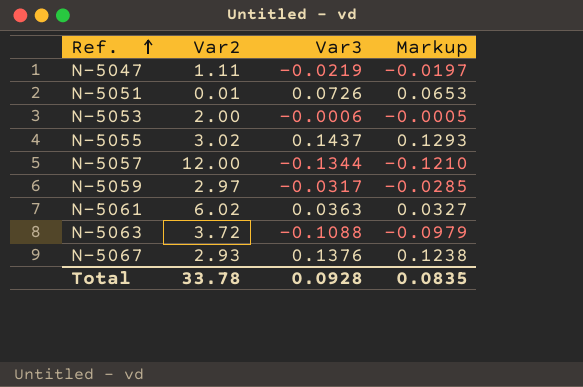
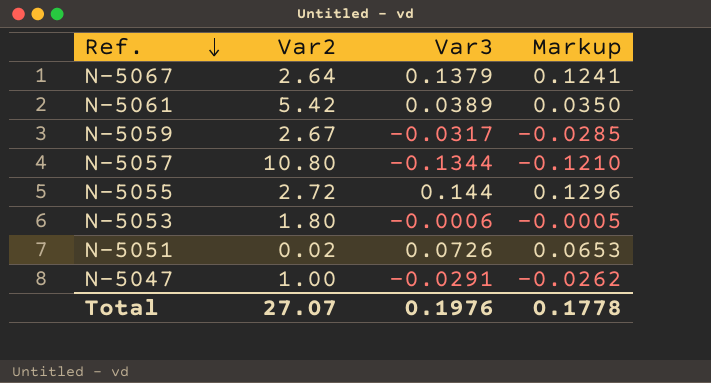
row order: Ref. ascending -> Ref. descending
row N-5063: 3.72 | -0.1088 | -0.0979 -> none
N-5067 | Var2: 2.93 -> 2.64
N-5067 | Var3: 0.1376 -> 0.1379
N-5067 | Markup: 0.1238 -> 0.1241
N-5061 | Var2: 6.02 -> 5.42
N-5061 | Var3: 0.0363 -> 0.0389
N-5061 | Markup: 0.0327 -> 0.0350
N-5059 | Var2: 2.97 -> 2.67
N-5057 | Var2: 12.00 -> 10.80
N-5055 | Var2: 3.02 -> 2.72
N-5055 | Var3: 0.1437 -> 0.144
N-5055 | Markup: 0.1293 -> 0.1296
N-5053 | Var2: 2.00 -> 1.80
N-5051 | Var2: 0.01 -> 0.02
N-5047 | Var2: 1.11 -> 1.00
N-5047 | Var3: -0.0219 -> -0.0291
N-5047 | Markup: -0.0197 -> -0.0262
Total | Var2: 33.78 -> 27.07
Total | Var3: 0.0928 -> 0.1976
Total | Markup: 0.0835 -> 0.1778

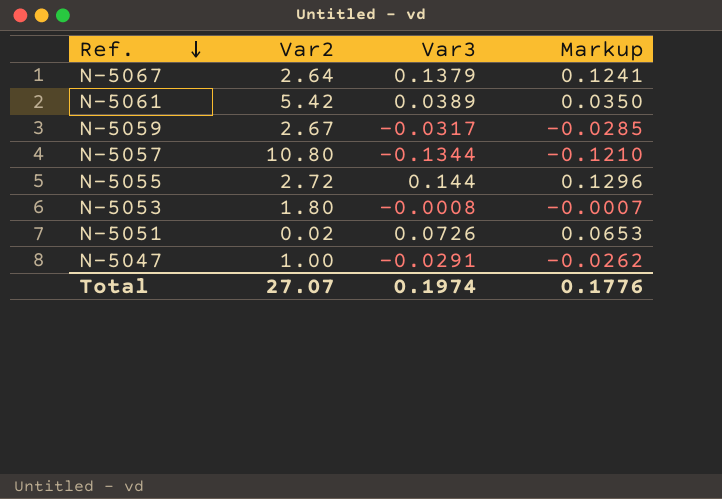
N-5053 | Var3: -0.0006 -> -0.0008
N-5053 | Markup: -0.0005 -> -0.0007
Total | Var3: 0.1976 -> 0.1974
Total | Markup: 0.1778 -> 0.1776

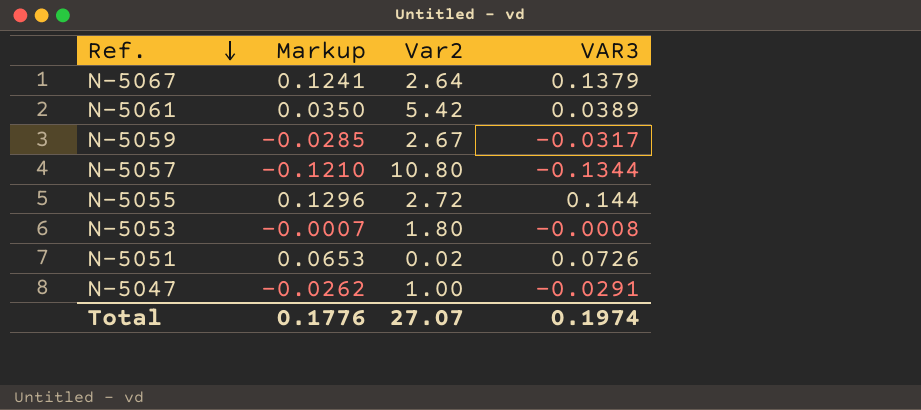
column Markup | position: 4 -> 2
column name: Var3 -> VAR3

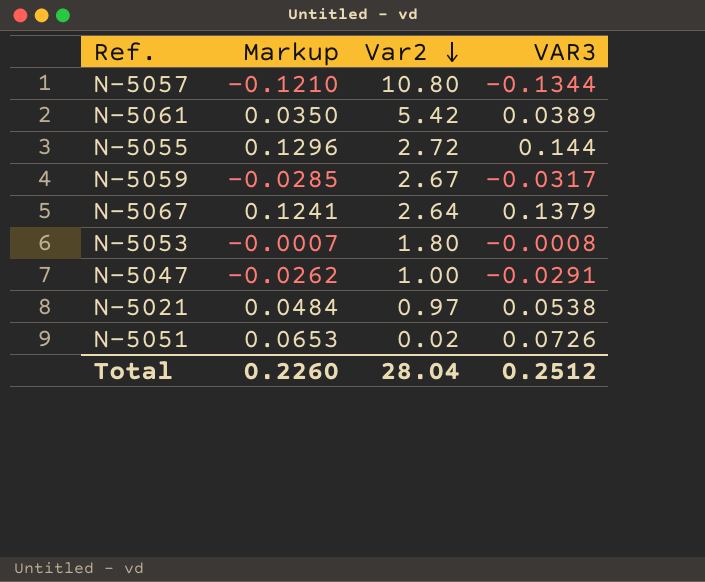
row order: Ref. descending -> Var2 descending
row N-5021: none -> 0.0484 | 0.97 | 0.0538
Total | Markup: 0.1776 -> 0.2260
Total | Var2: 27.07 -> 28.04
Total | VAR3: 0.1974 -> 0.2512

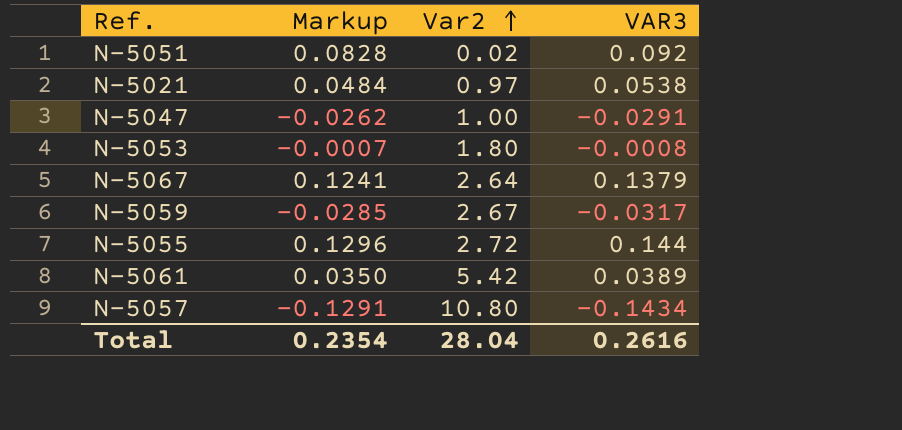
row order: Var2 descending -> Var2 ascending
N-5051 | Markup: 0.0653 -> 0.0828
N-5051 | VAR3: 0.0726 -> 0.092
N-5057 | Markup: -0.1210 -> -0.1291
N-5057 | VAR3: -0.1344 -> -0.1434
Total | Markup: 0.2260 -> 0.2354
Total | VAR3: 0.2512 -> 0.2616

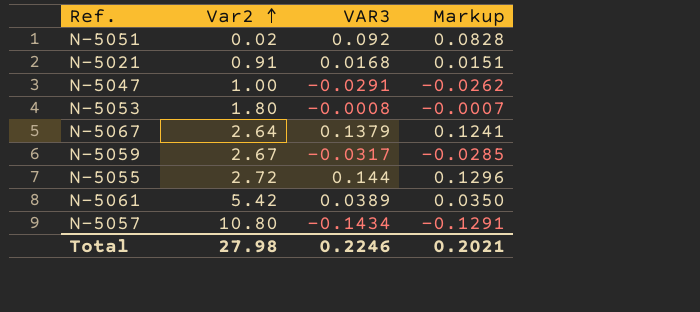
column Markup | position: 2 -> 4
N-5021 | Var2: 0.97 -> 0.91
N-5021 | VAR3: 0.0538 -> 0.0168
N-5021 | Markup: 0.0484 -> 0.0151
Total | Var2: 28.04 -> 27.98
Total | VAR3: 0.2616 -> 0.2246
Total | Markup: 0.2354 -> 0.2021

